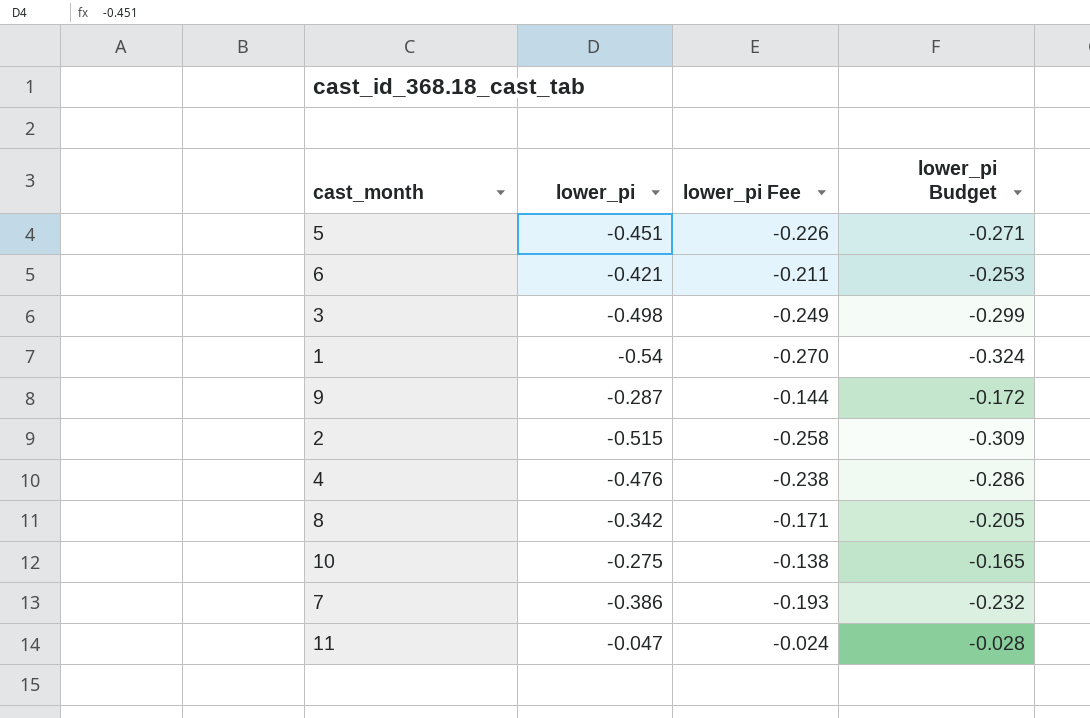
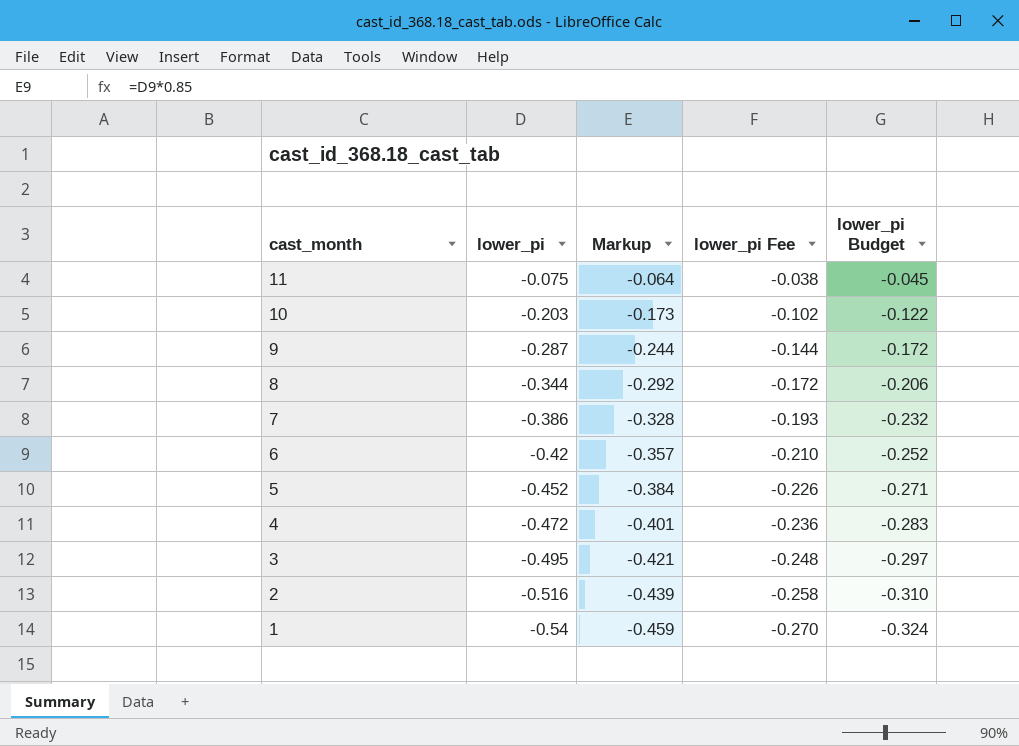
row order: none -> cast_month descending
column Markup | formula: none -> [lower_pi] * 0.85
11 | lower_pi: -0.047 -> -0.075
11 | lower_pi Fee: -0.024 -> -0.038
11 | lower_pi Budget: -0.028 -> -0.045
10 | lower_pi: -0.275 -> -0.203
10 | lower_pi Fee: -0.138 -> -0.102
10 | lower_pi Budget: -0.165 -> -0.122
8 | lower_pi: -0.342 -> -0.344
8 | lower_pi Fee: -0.171 -> -0.172
8 | lower_pi Budget: -0.205 -> -0.206
6 | lower_pi: -0.421 -> -0.42
6 | lower_pi Fee: -0.211 -> -0.210
6 | lower_pi Budget: -0.253 -> -0.252
5 | lower_pi: -0.451 -> -0.452
4 | lower_pi: -0.476 -> -0.472
4 | lower_pi Fee: -0.238 -> -0.236
4 | lower_pi Budget: -0.286 -> -0.283
3 | lower_pi: -0.498 -> -0.495
3 | lower_pi Fee: -0.249 -> -0.248
3 | lower_pi Budget: -0.299 -> -0.297
2 | lower_pi: -0.515 -> -0.516
2 | lower_pi Budget: -0.309 -> -0.310

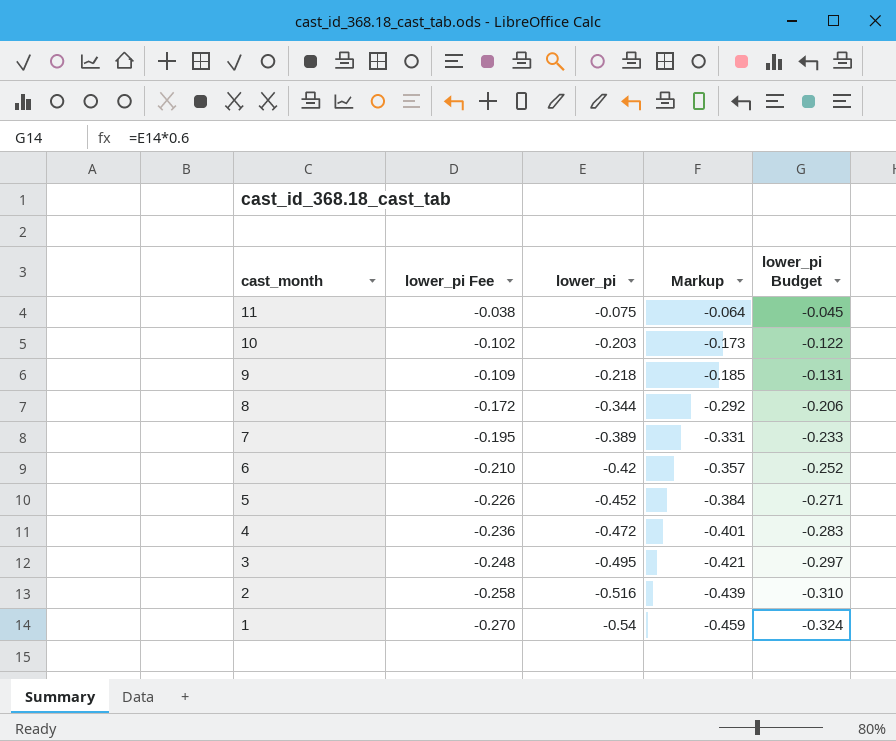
column lower_pi Fee | position: 4 -> 2
9 | lower_pi Fee: -0.144 -> -0.109
9 | lower_pi: -0.287 -> -0.218
9 | Markup: -0.244 -> -0.185
9 | lower_pi Budget: -0.172 -> -0.131
7 | lower_pi Fee: -0.193 -> -0.195
7 | lower_pi: -0.386 -> -0.389
7 | Markup: -0.328 -> -0.331
7 | lower_pi Budget: -0.232 -> -0.233

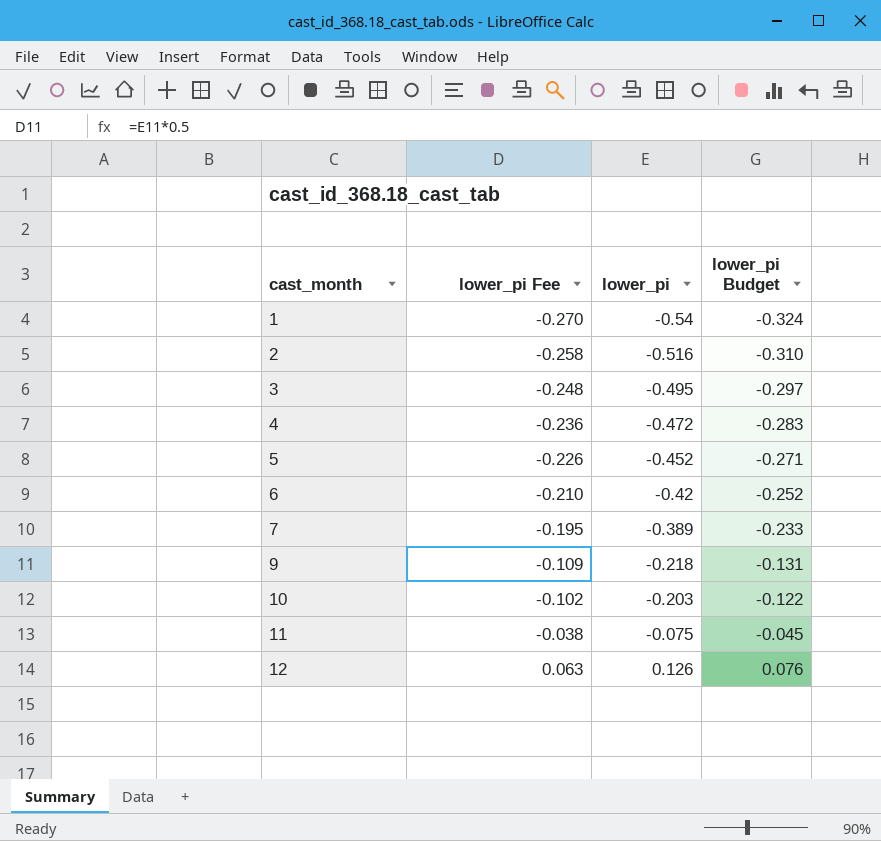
row order: cast_month descending -> cast_month ascending
column Markup | formula: [lower_pi] * 0.85 -> none
row 8: -0.172 | -0.344 | -0.292 | -0.206 -> none
row 12: none -> 0.063 | 0.126 | 0.076

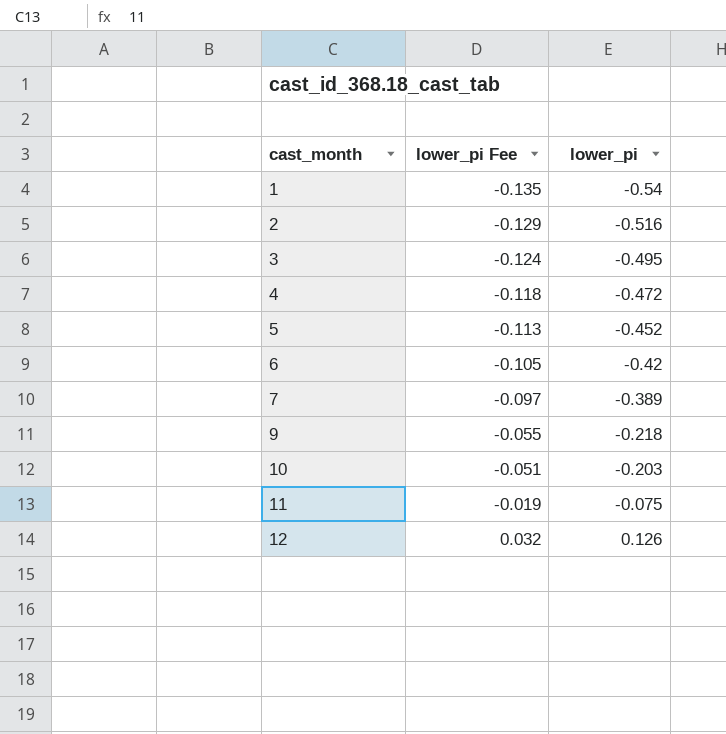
column lower_pi Budget | formula: [lower_pi] * 0.6 -> none
column lower_pi Fee | formula: [lower_pi] * 0.5 -> [lower_pi] * 0.25

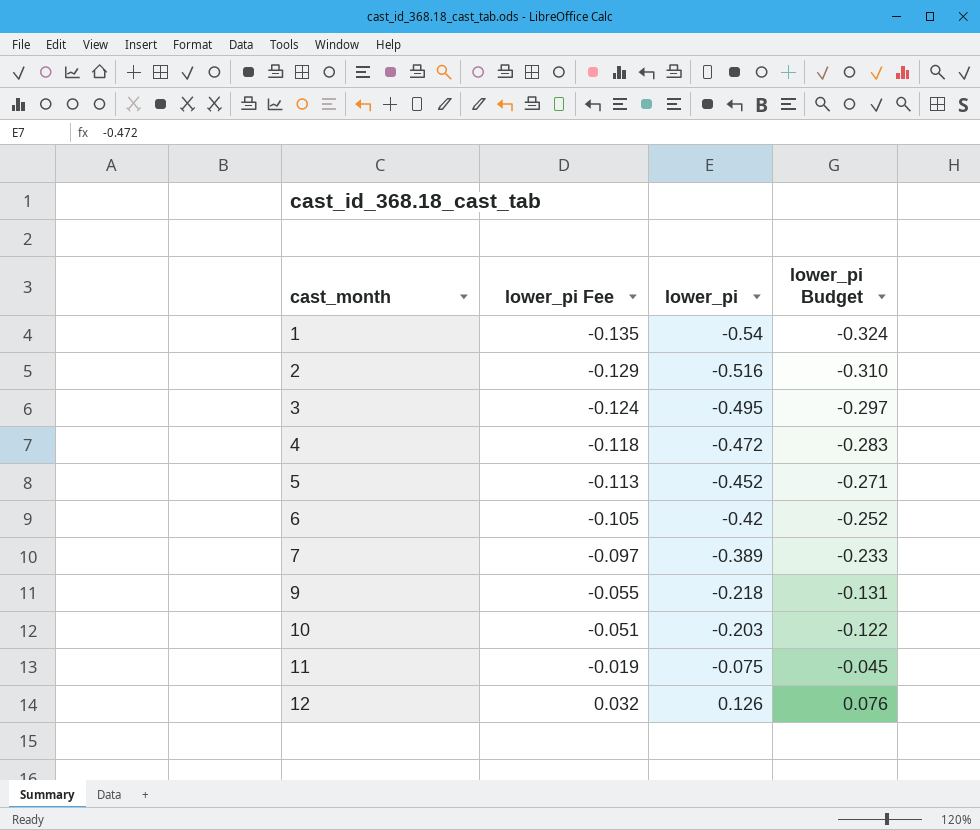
column lower_pi Budget | formula: none -> [lower_pi] * 0.6

